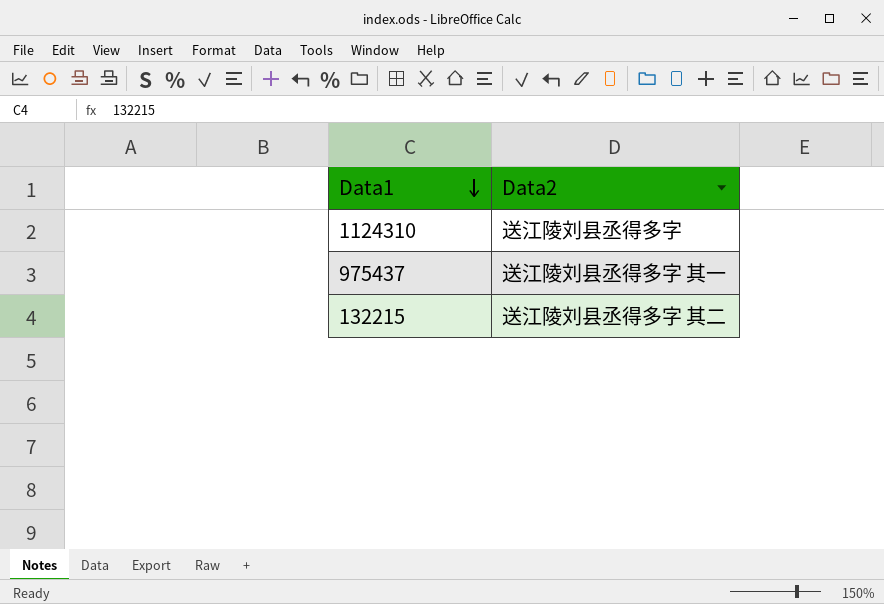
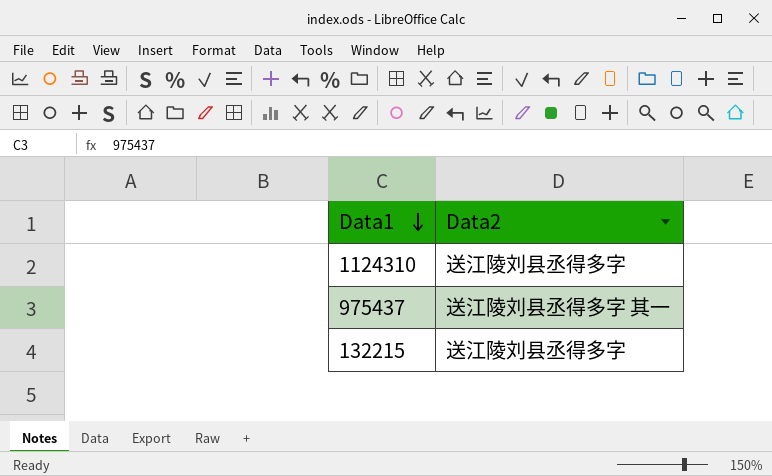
132215 | Data2: 送江陵刘县丞得多字 其二 -> 送江陵刘县丞得多字

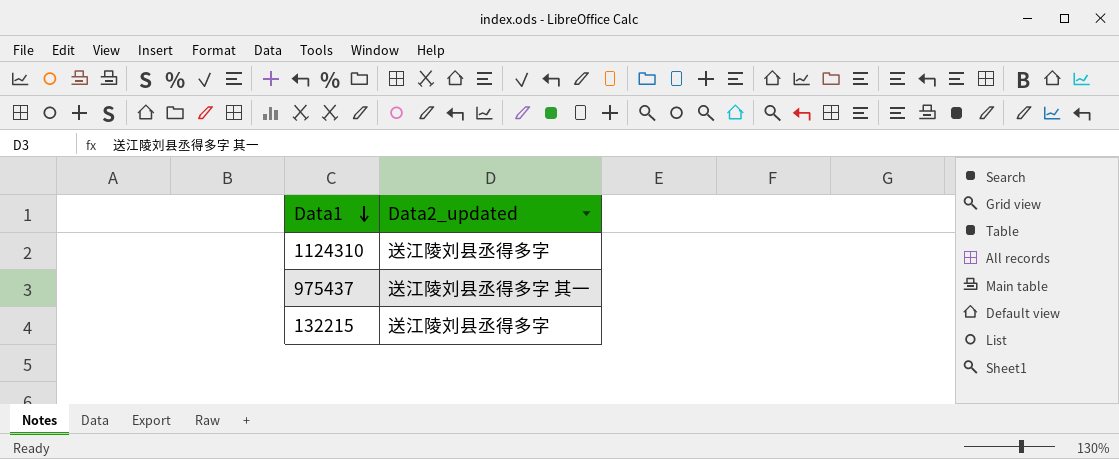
column name: Data2 -> Data2_updated

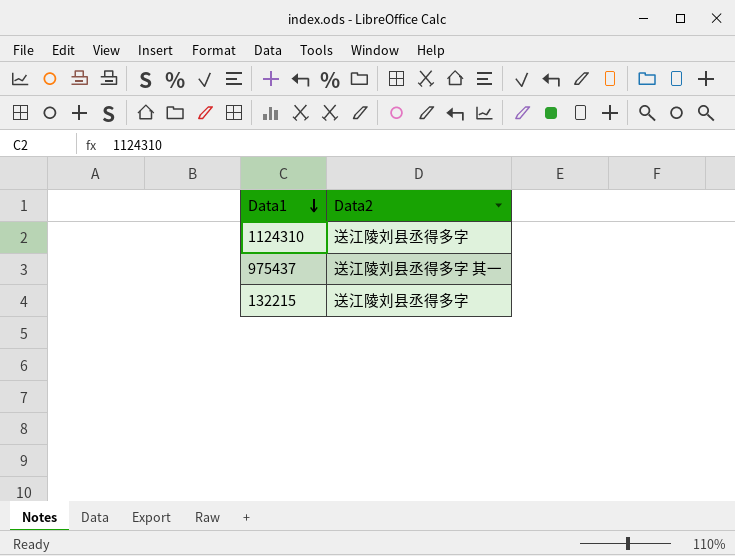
column name: Data2_updated -> Data2

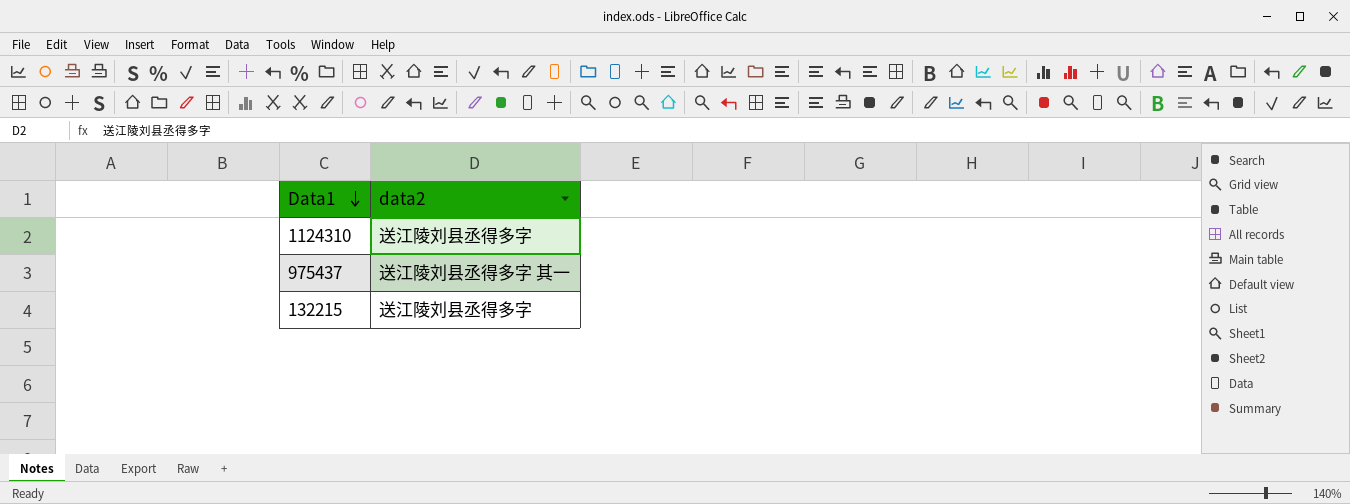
column name: Data2 -> data2

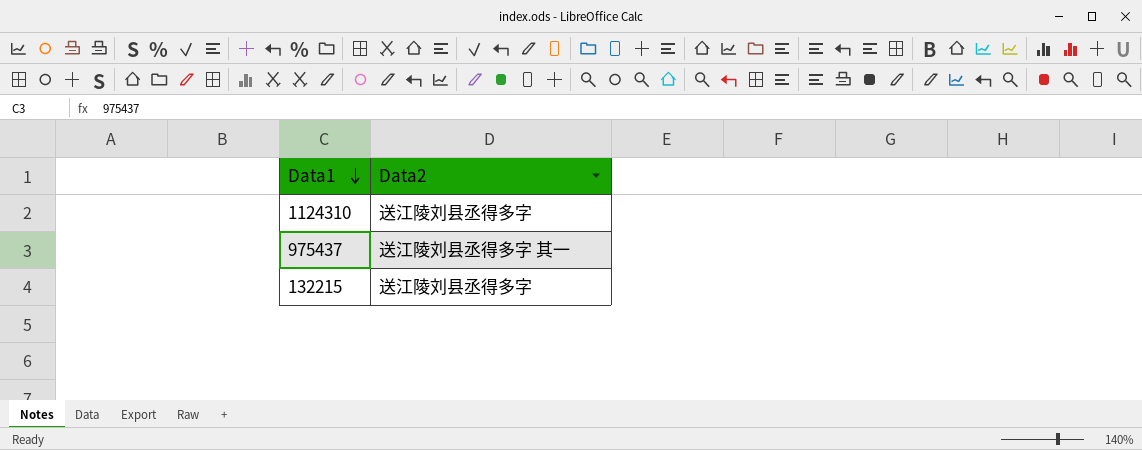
column name: data2 -> Data2

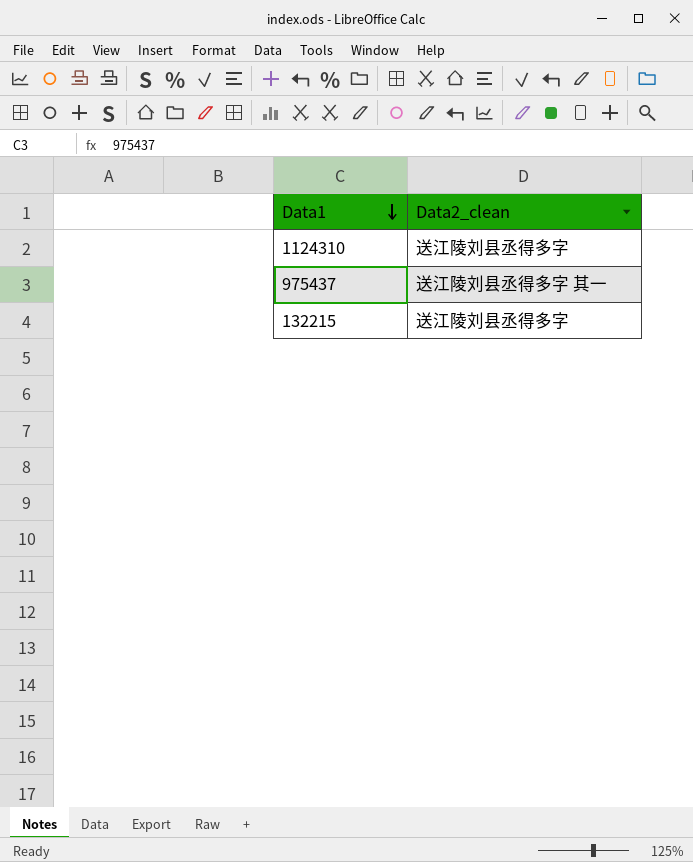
column name: Data2 -> Data2_clean

